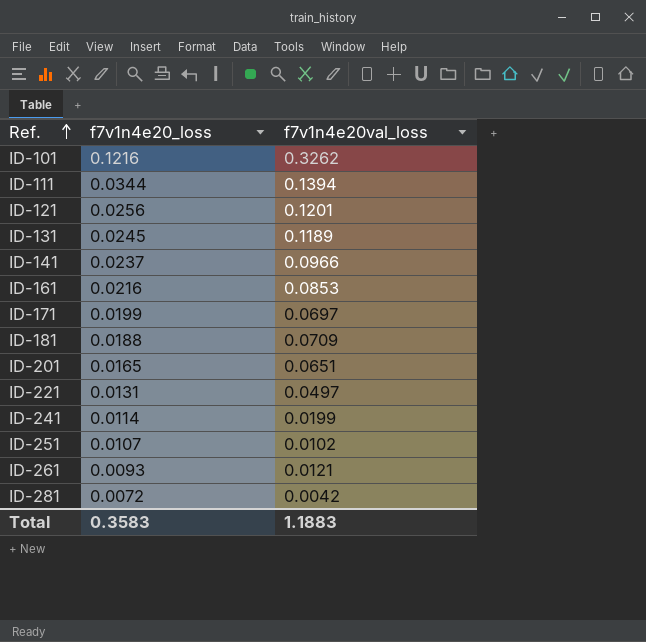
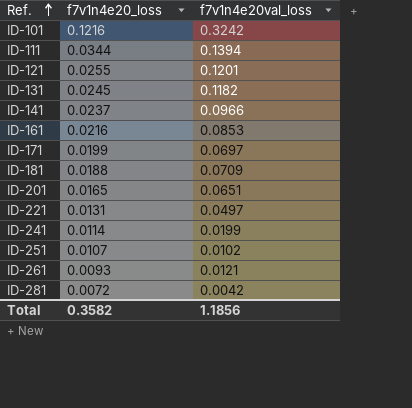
ID-101 | f7v1n4e20val_loss: 0.3262 -> 0.3242
ID-121 | f7v1n4e20_loss: 0.0256 -> 0.0255
ID-131 | f7v1n4e20val_loss: 0.1189 -> 0.1182
Total | f7v1n4e20_loss: 0.3583 -> 0.3582
Total | f7v1n4e20val_loss: 1.1883 -> 1.1856

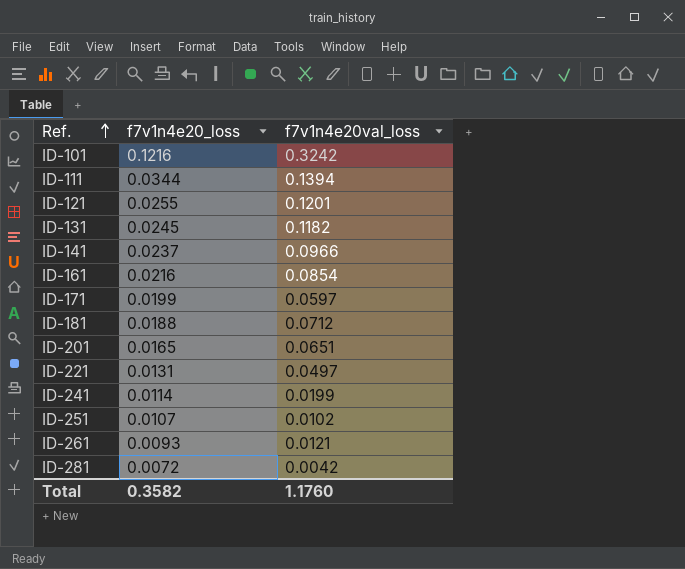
ID-161 | f7v1n4e20val_loss: 0.0853 -> 0.0854
ID-171 | f7v1n4e20val_loss: 0.0697 -> 0.0597
ID-181 | f7v1n4e20val_loss: 0.0709 -> 0.0712
Total | f7v1n4e20val_loss: 1.1856 -> 1.1760

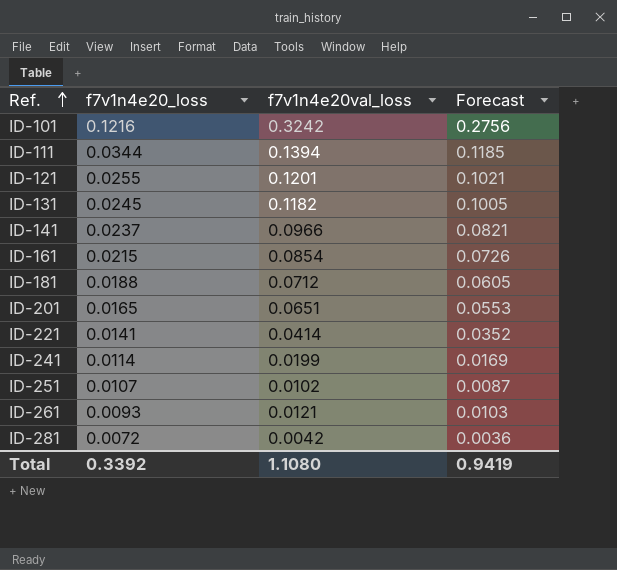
column Forecast | formula: none -> [f7v1n4e20val_loss] * 0.85
row ID-171: 0.0199 | 0.0597 -> none
ID-161 | f7v1n4e20_loss: 0.0216 -> 0.0215
ID-221 | f7v1n4e20_loss: 0.0131 -> 0.0141
ID-221 | f7v1n4e20val_loss: 0.0497 -> 0.0414
Total | f7v1n4e20_loss: 0.3582 -> 0.3392
Total | f7v1n4e20val_loss: 1.1760 -> 1.1080

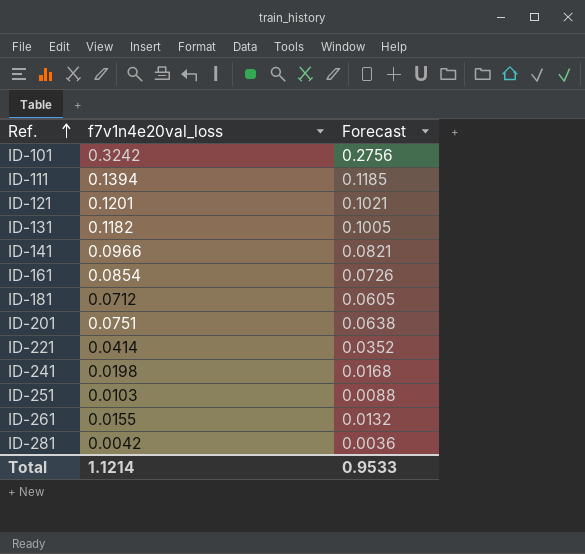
column f7v1n4e20_loss | position: 2 -> none
ID-201 | f7v1n4e20val_loss: 0.0651 -> 0.0751
ID-201 | Forecast: 0.0553 -> 0.0638
ID-241 | f7v1n4e20val_loss: 0.0199 -> 0.0198
ID-241 | Forecast: 0.0169 -> 0.0168
ID-251 | f7v1n4e20val_loss: 0.0102 -> 0.0103
ID-251 | Forecast: 0.0087 -> 0.0088
ID-261 | f7v1n4e20val_loss: 0.0121 -> 0.0155
ID-261 | Forecast: 0.0103 -> 0.0132
Total | f7v1n4e20val_loss: 1.1080 -> 1.1214
Total | Forecast: 0.9419 -> 0.9533

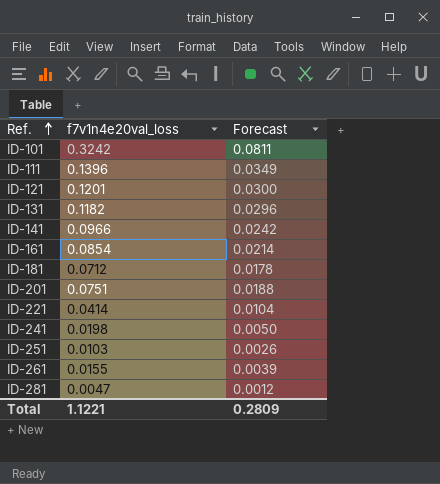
column Forecast | formula: [f7v1n4e20val_loss] * 0.85 -> [f7v1n4e20val_loss] * 0.25
ID-111 | f7v1n4e20val_loss: 0.1394 -> 0.1396
ID-281 | f7v1n4e20val_loss: 0.0042 -> 0.0047
Total | f7v1n4e20val_loss: 1.1214 -> 1.1221
Total | Forecast: 0.9533 -> 0.2809

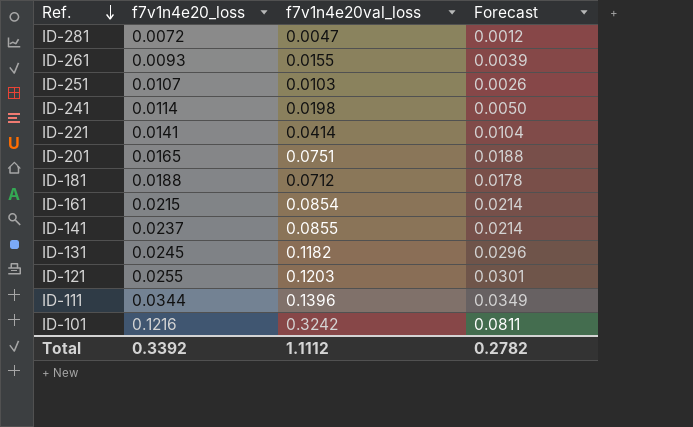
row order: Ref. ascending -> Ref. descending
column f7v1n4e20_loss | position: none -> 2
ID-141 | f7v1n4e20val_loss: 0.0966 -> 0.0855
ID-141 | Forecast: 0.0242 -> 0.0214
ID-121 | f7v1n4e20val_loss: 0.1201 -> 0.1203
ID-121 | Forecast: 0.0300 -> 0.0301
Total | f7v1n4e20val_loss: 1.1221 -> 1.1112
Total | Forecast: 0.2809 -> 0.2782

